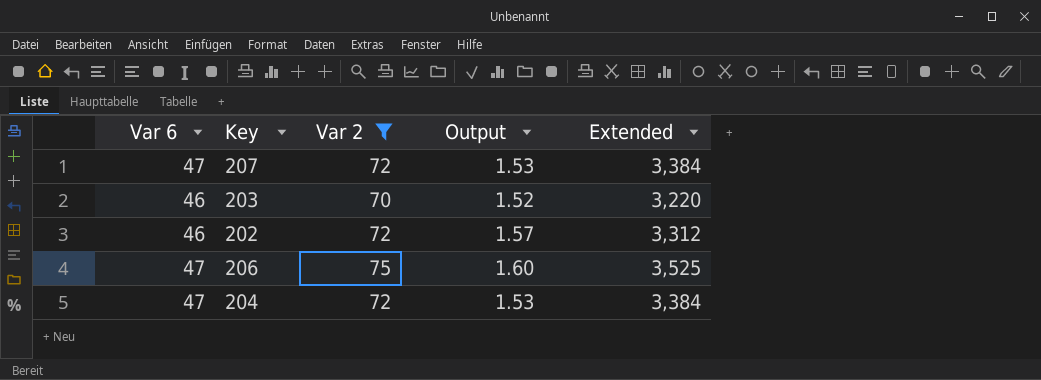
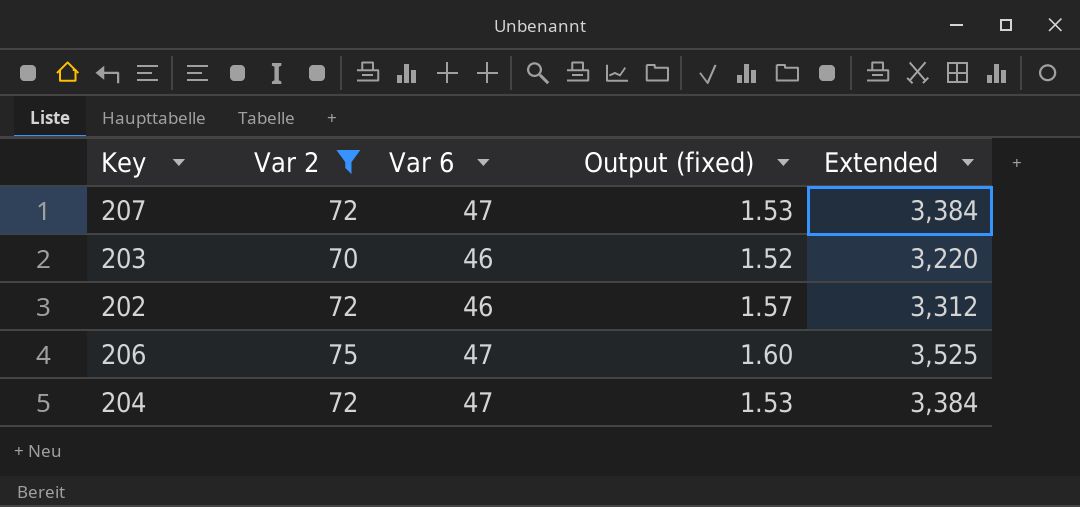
column Var 6 | position: 1 -> 3
column name: Output -> Output (fixed)

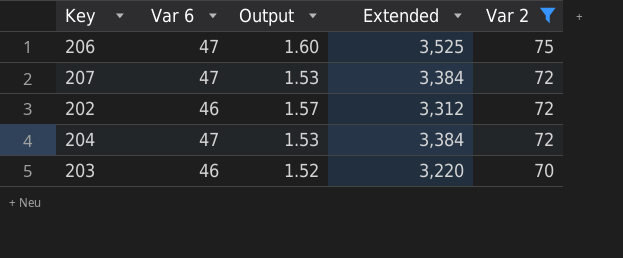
row order: none -> Var 2 descending
column name: Output (fixed) -> Output
column Var 2 | position: 2 -> 5

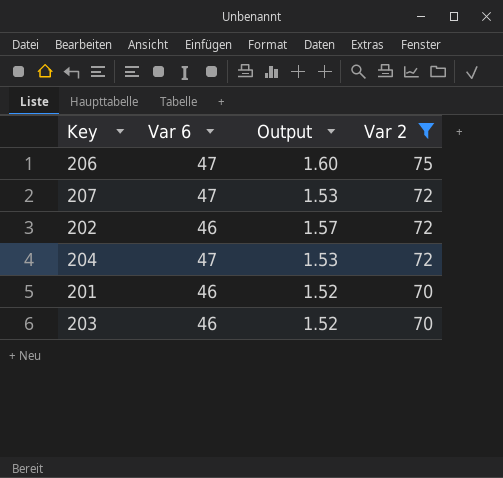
column Extended | formula: [Var 6] * [Var 2] -> none
row 201: none -> 46 | 1.52 | 70

